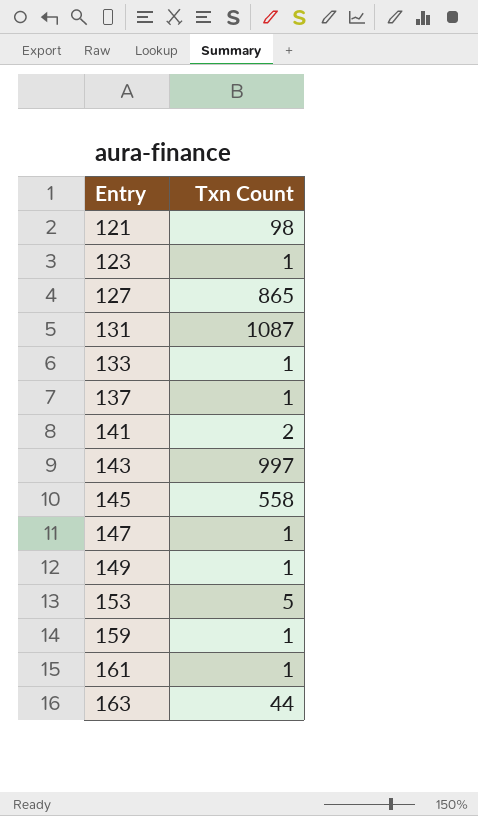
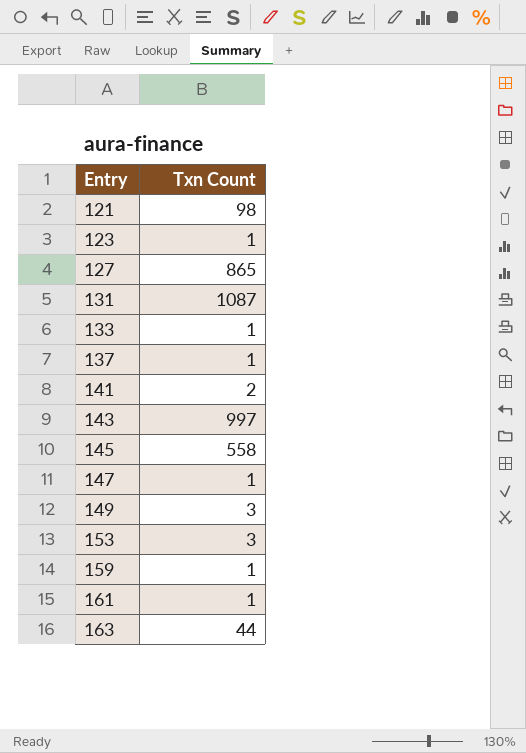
149 | Txn Count: 1 -> 3
153 | Txn Count: 5 -> 3

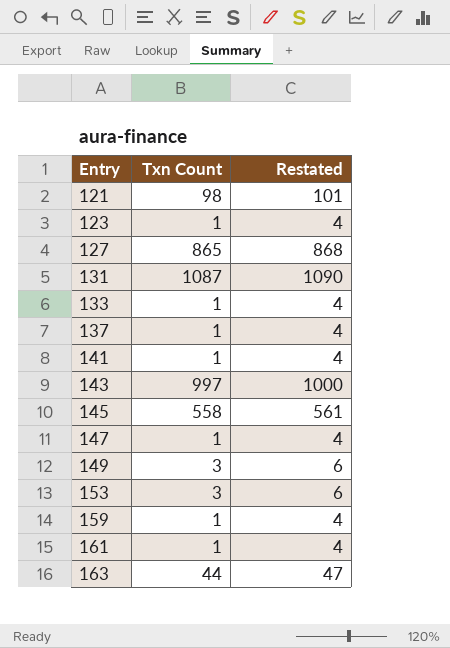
column Restated | formula: none -> [Txn Count] + 3
141 | Txn Count: 2 -> 1

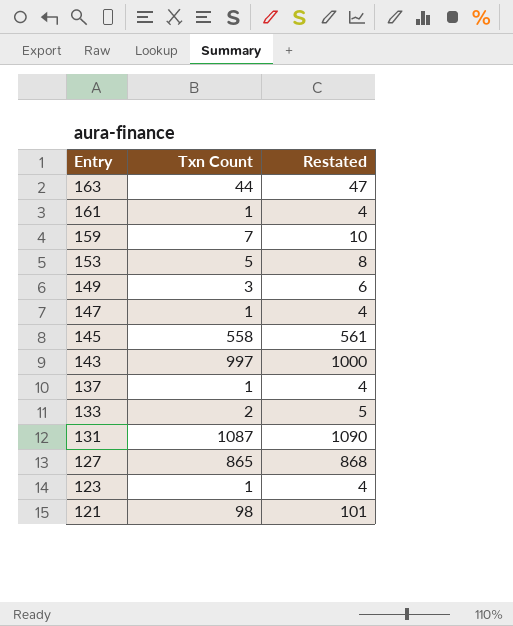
row order: Entry ascending -> Entry descending
row 141: 1 | 4 -> none
159 | Txn Count: 1 -> 7
159 | Restated: 4 -> 10
153 | Txn Count: 3 -> 5
153 | Restated: 6 -> 8
133 | Txn Count: 1 -> 2
133 | Restated: 4 -> 5

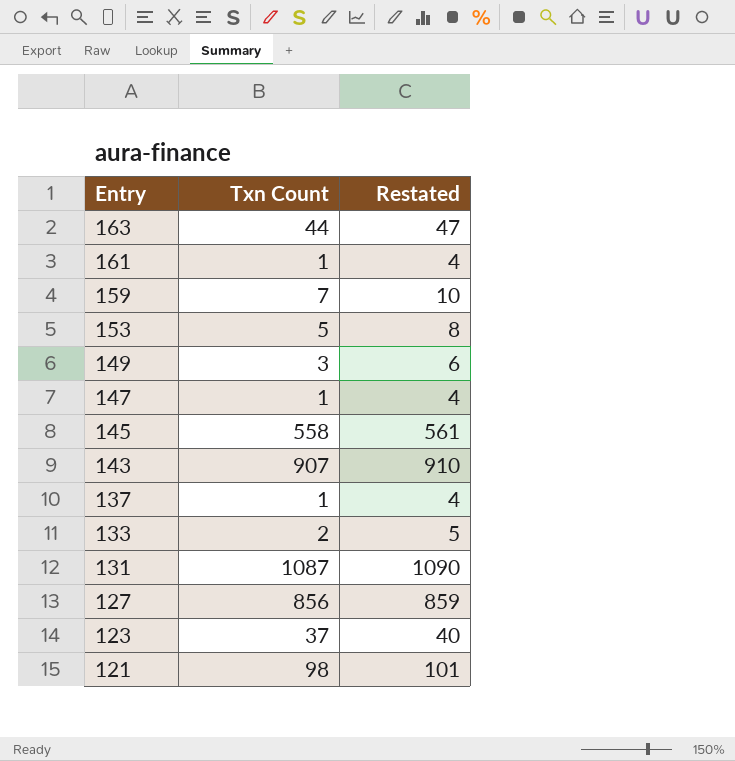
143 | Txn Count: 997 -> 907
143 | Restated: 1000 -> 910
127 | Txn Count: 865 -> 856
127 | Restated: 868 -> 859
123 | Txn Count: 1 -> 37
123 | Restated: 4 -> 40

